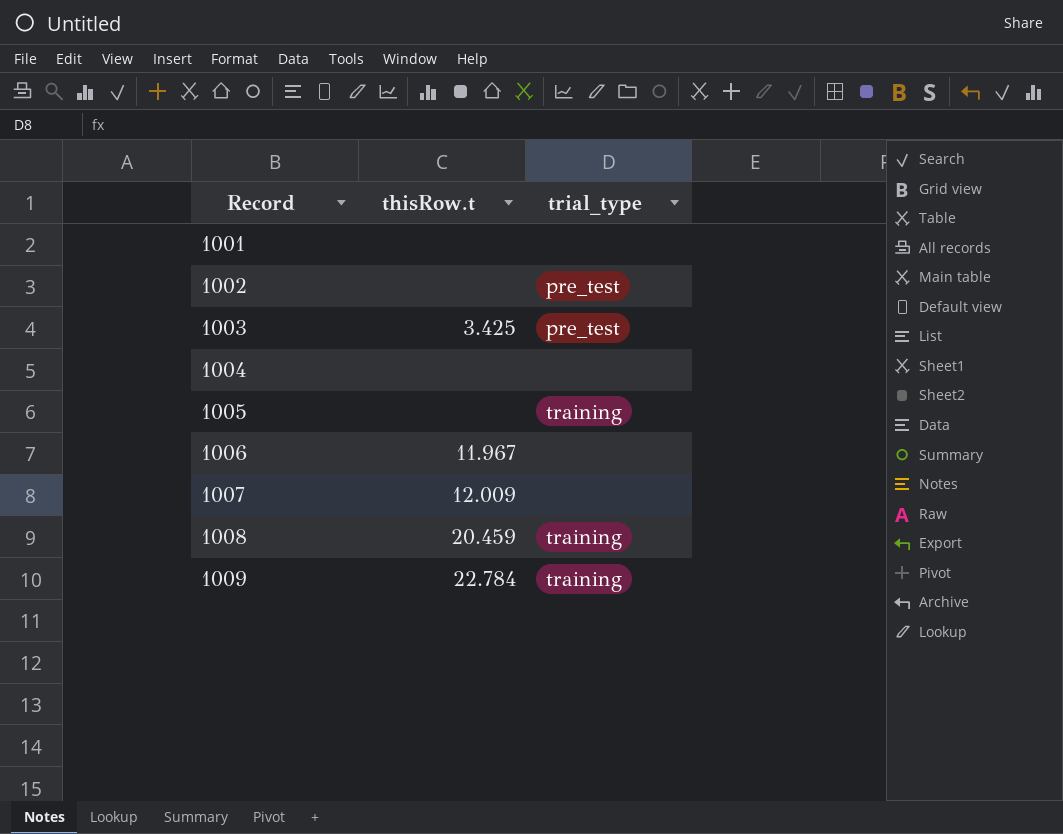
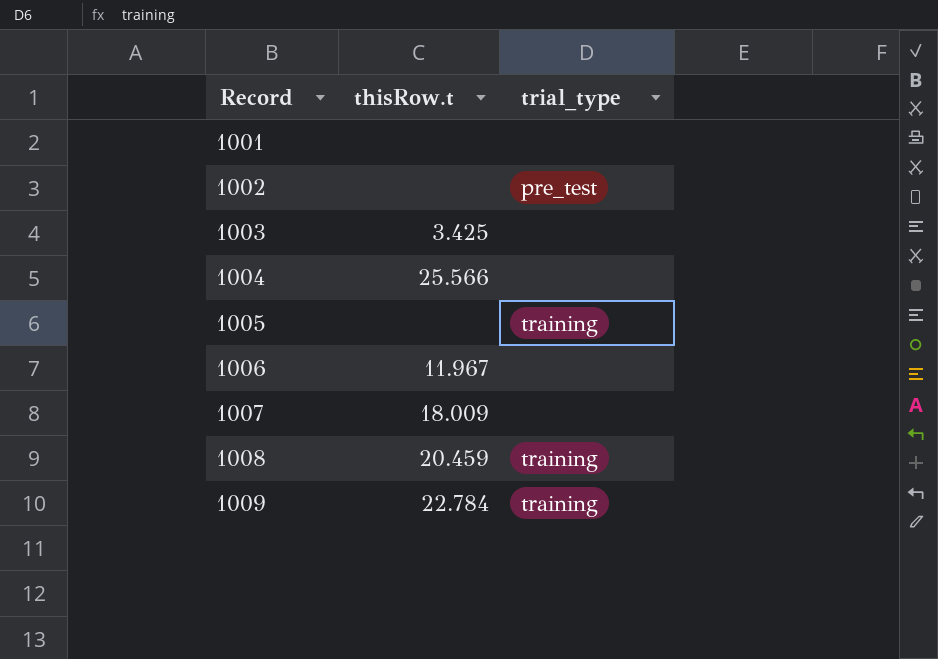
1003 | trial_type: pre_test -> none
1004 | thisRow.t: none -> 25.566
1007 | thisRow.t: 12.009 -> 18.009

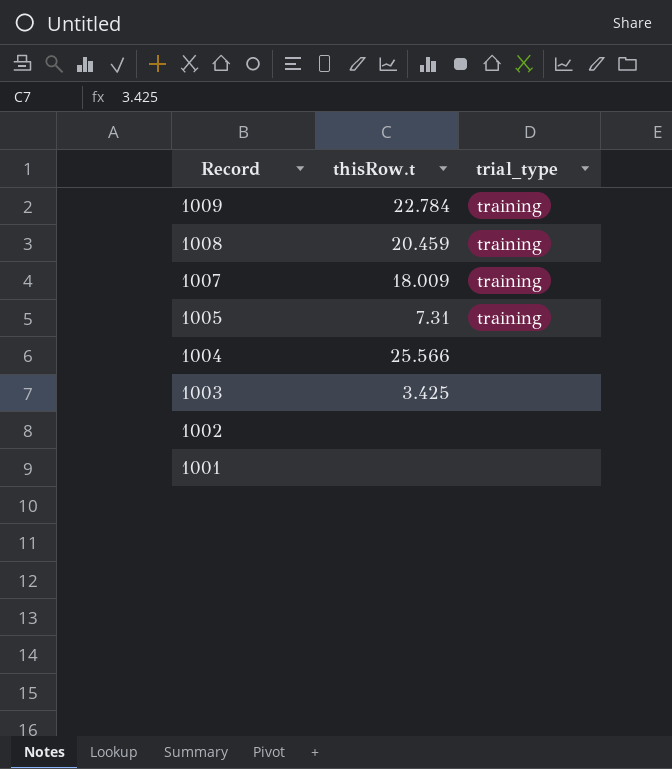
row order: Record ascending -> Record descending
row 1006: 11.967 | none -> none
1007 | trial_type: none -> training
1005 | thisRow.t: none -> 7.31
1002 | trial_type: pre_test -> none

